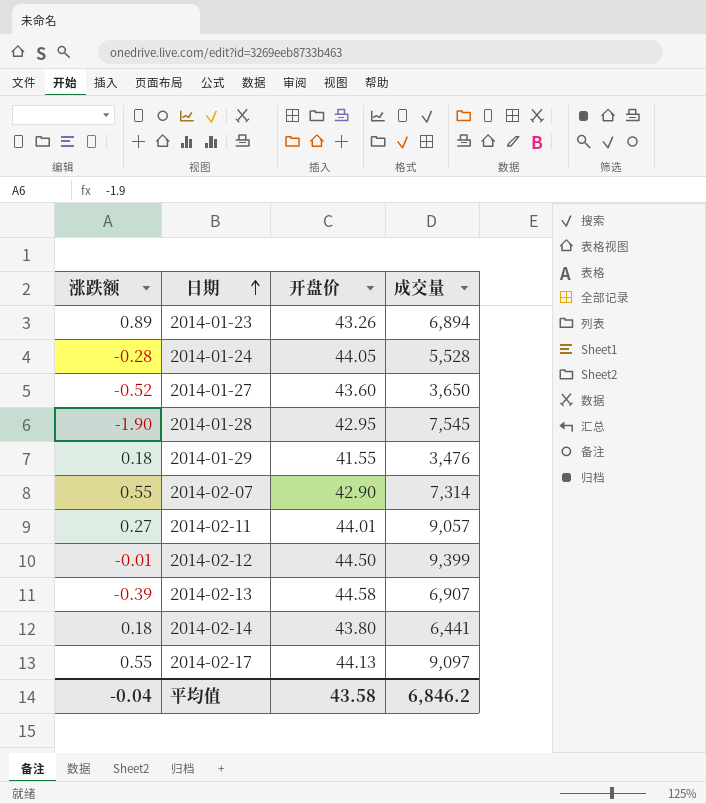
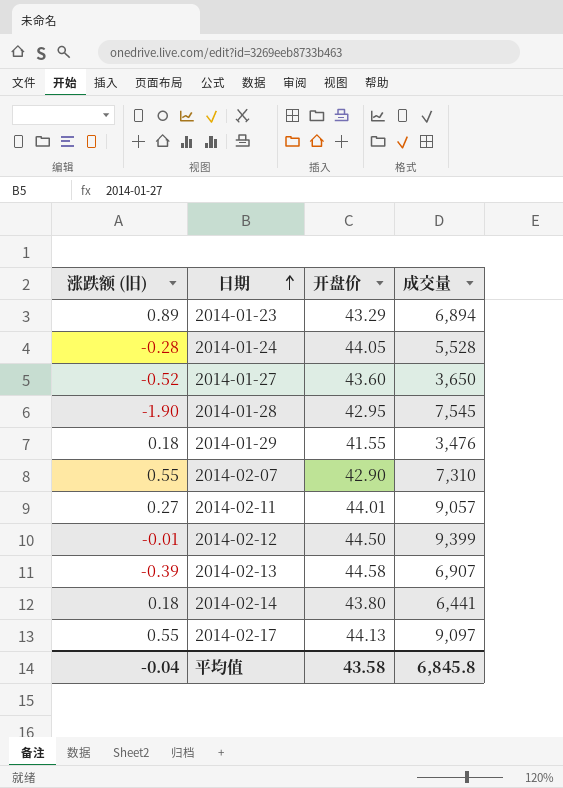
column name: 涨跌额 -> 涨跌额 (旧)
2014-01-23 | 开盘价: 43.26 -> 43.29
2014-02-07 | 成交量: 7,314 -> 7,310
平均值 | 成交量: 6,846.2 -> 6,845.8

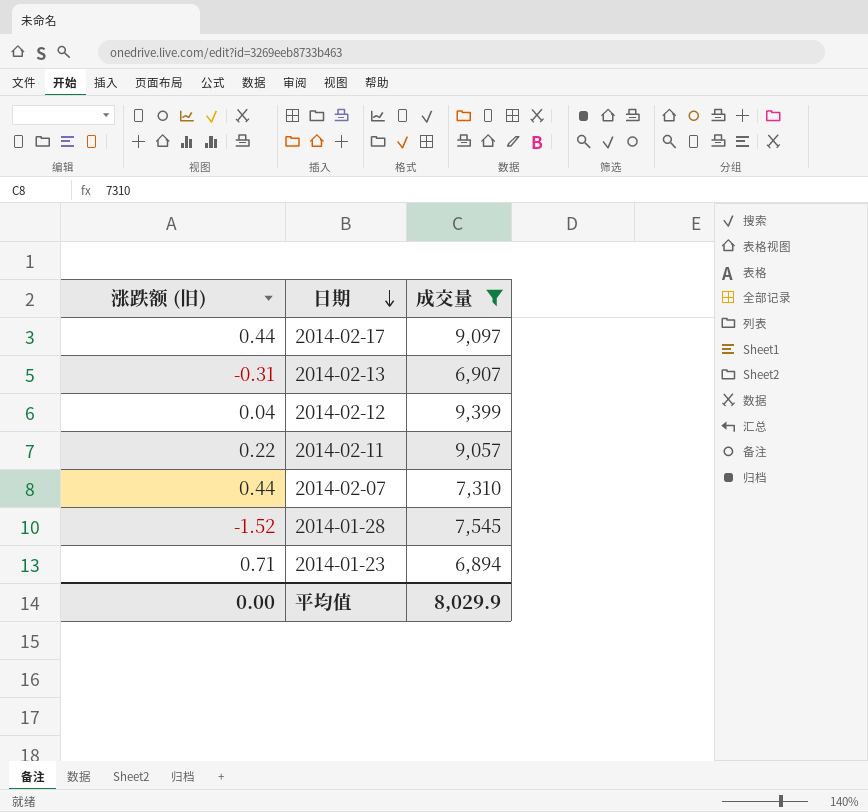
filter: none -> 成交量 >= 6,894
row order: 日期 ascending -> 日期 descending
column 开盘价 | position: 3 -> none
2014-02-17 | 涨跌额 (旧): 0.55 -> 0.44
2014-02-13 | 涨跌额 (旧): -0.39 -> -0.31
2014-02-12 | 涨跌额 (旧): -0.01 -> 0.04
2014-02-11 | 涨跌额 (旧): 0.27 -> 0.22
2014-02-07 | 涨跌额 (旧): 0.55 -> 0.44
2014-01-28 | 涨跌额 (旧): -1.90 -> -1.52
2014-01-23 | 涨跌额 (旧): 0.89 -> 0.71
平均值 | 涨跌额 (旧): -0.04 -> 0.00
平均值 | 成交量: 6,845.8 -> 8,029.9

